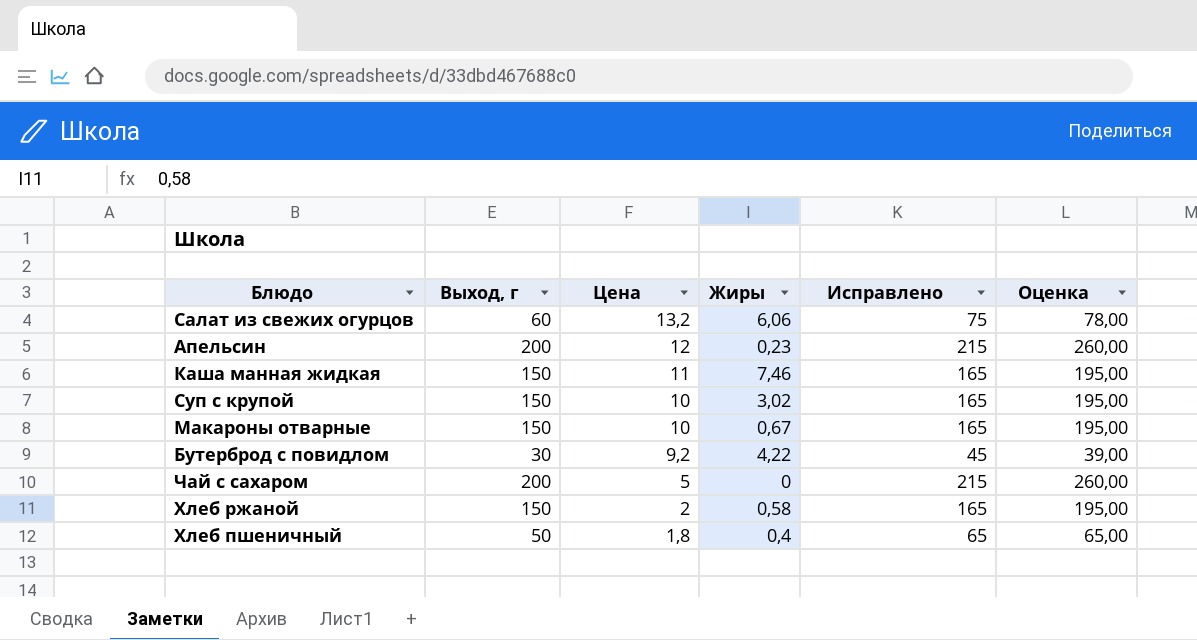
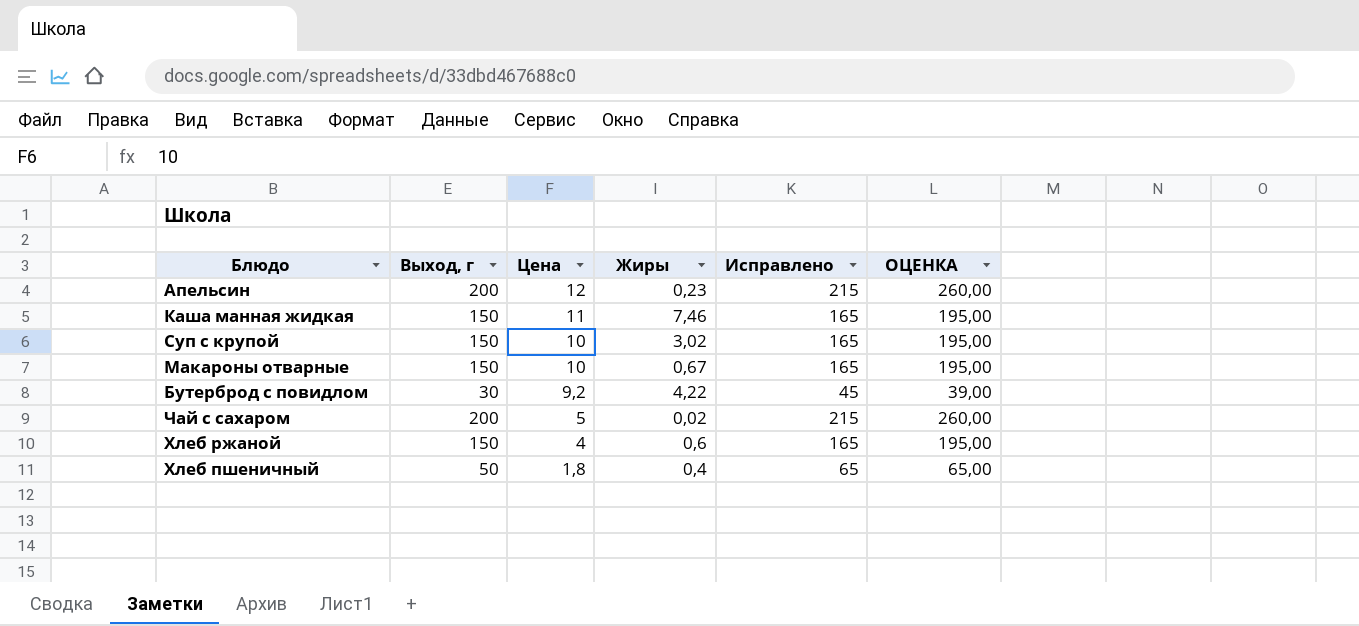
column name: Оценка -> ОЦЕНКА
row Салат из свежих огурцов: 60 | 13,2 | 6,06 | 75 | 78,00 -> none
Чай с сахаром | Жиры: 0 -> 0,02
Хлеб ржаной | Цена: 2 -> 4
Хлеб ржаной | Жиры: 0,58 -> 0,6

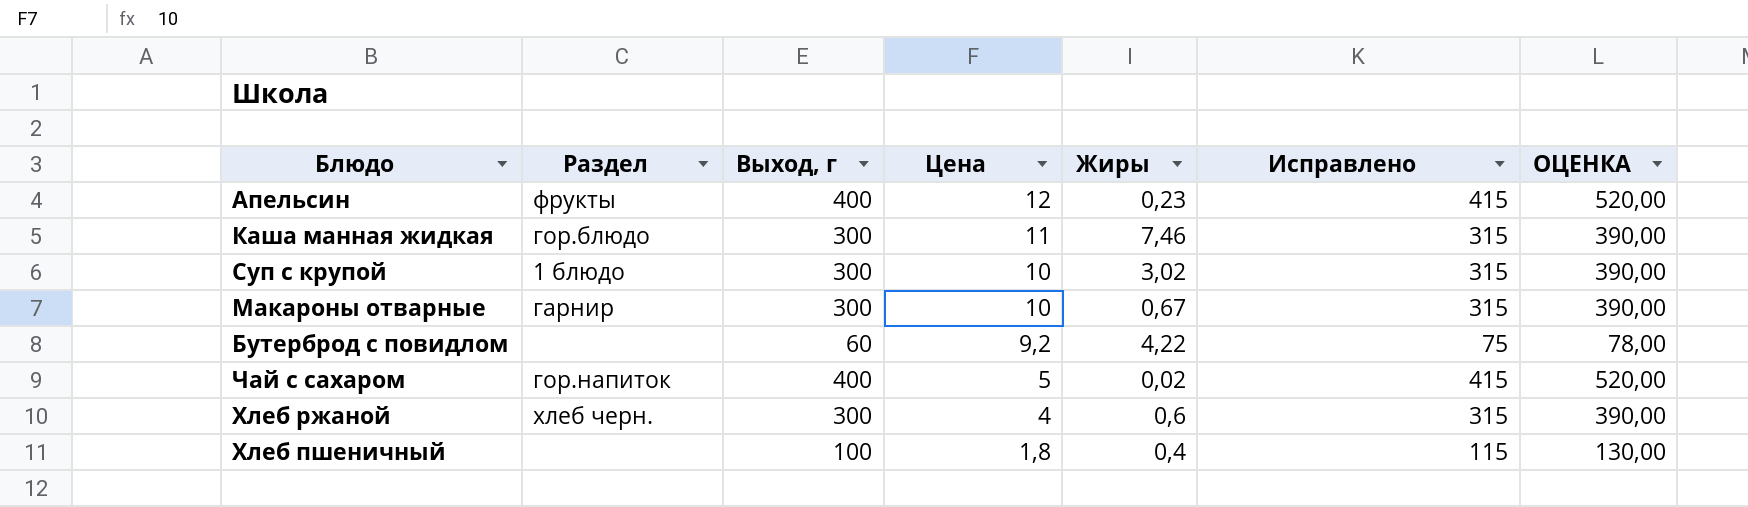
column Раздел | position: none -> 2
Апельсин | Выход, г: 200 -> 400
Апельсин | Исправлено: 215 -> 415
Апельсин | ОЦЕНКА: 260,00 -> 520,00
Каша манная жидкая | Выход, г: 150 -> 300
Каша манная жидкая | Исправлено: 165 -> 315
Каша манная жидкая | ОЦЕНКА: 195,00 -> 390,00
Суп с крупой | Выход, г: 150 -> 300
Суп с крупой | Исправлено: 165 -> 315
Суп с крупой | ОЦЕНКА: 195,00 -> 390,00
Макароны отварные | Выход, г: 150 -> 300
Макароны отварные | Исправлено: 165 -> 315
Макароны отварные | ОЦЕНКА: 195,00 -> 390,00
Бутерброд с повидлом | Выход, г: 30 -> 60
Бутерброд с повидлом | Исправлено: 45 -> 75
Бутерброд с повидлом | ОЦЕНКА: 39,00 -> 78,00
Чай с сахаром | Выход, г: 200 -> 400
Чай с сахаром | Исправлено: 215 -> 415
Чай с сахаром | ОЦЕНКА: 260,00 -> 520,00
Хлеб ржаной | Выход, г: 150 -> 300
Хлеб ржаной | Исправлено: 165 -> 315
Хлеб ржаной | ОЦЕНКА: 195,00 -> 390,00
Хлеб пшеничный | Выход, г: 50 -> 100
Хлеб пшеничный | Исправлено: 65 -> 115
Хлеб пшеничный | ОЦЕНКА: 65,00 -> 130,00

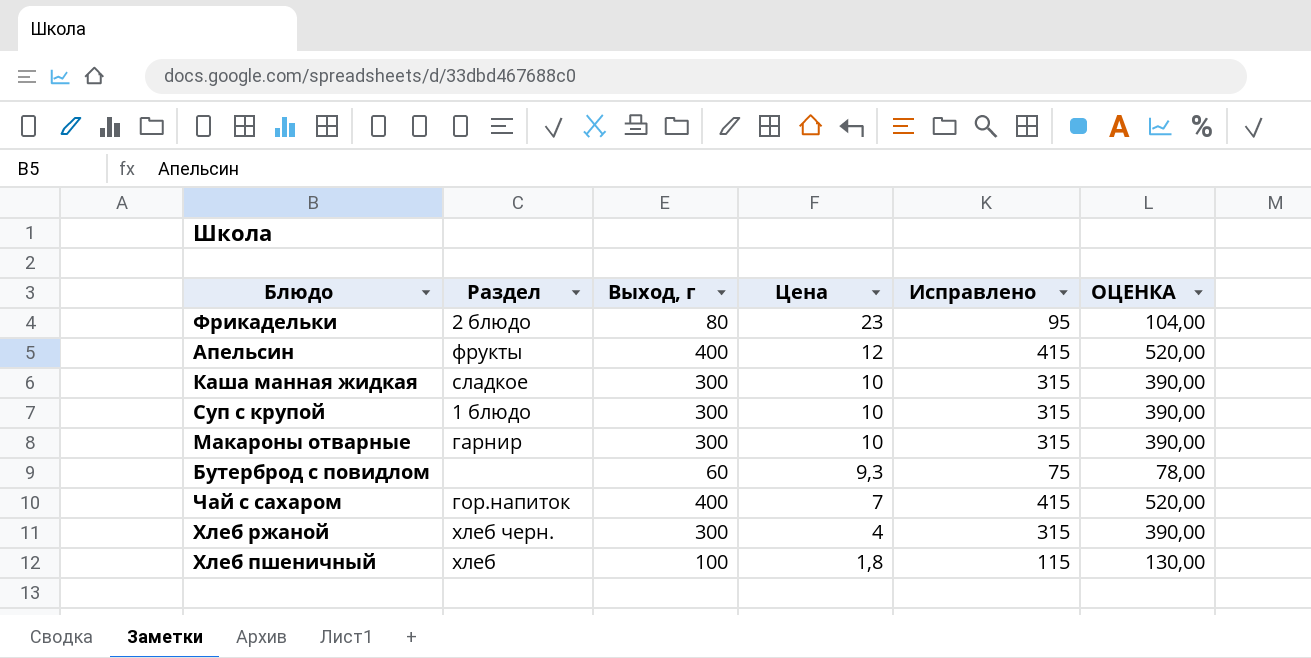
column Жиры | position: 5 -> none
row Фрикадельки: none -> 2 блюдо | 80 | 23 | 95 | 104,00
Каша манная жидкая | Раздел: гор.блюдо -> сладкое
Каша манная жидкая | Цена: 11 -> 10
Бутерброд с повидлом | Цена: 9,2 -> 9,3
Чай с сахаром | Цена: 5 -> 7
Хлеб пшеничный | Раздел: none -> хлеб

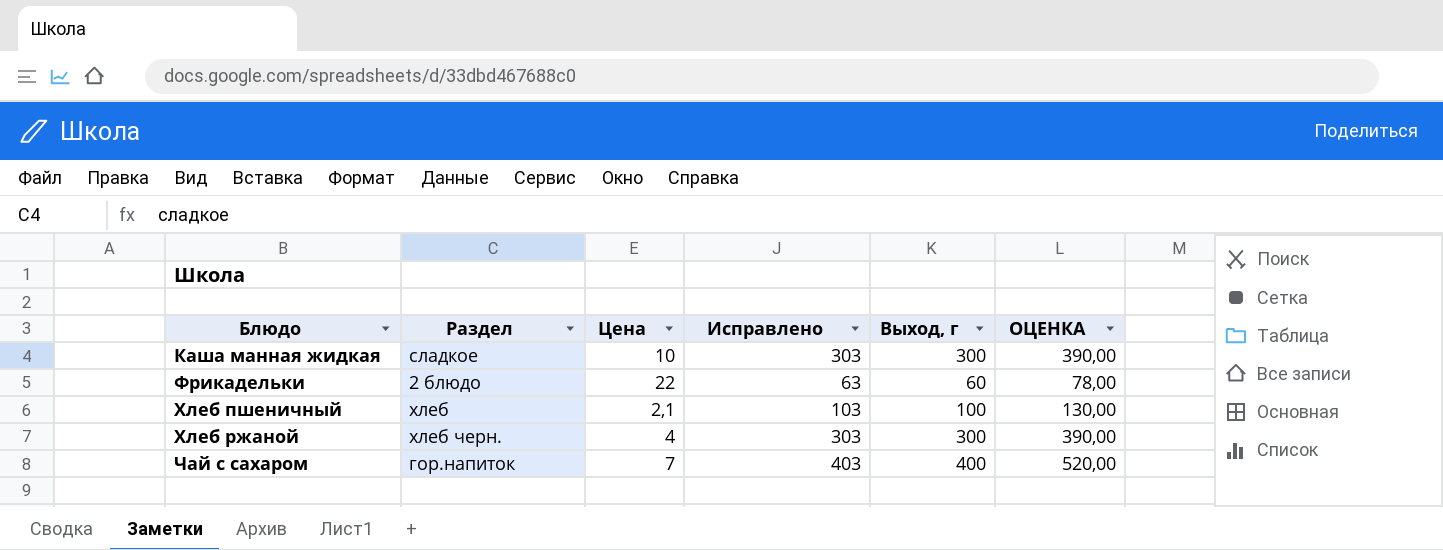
row order: Цена descending -> Блюдо ascending
column Исправлено | formula: [Выход, г] + 15 -> [Выход, г] + 3
column Выход, г | position: 3 -> 5
row Апельсин: фрукты | 400 | 12 | 415 | 520,00 -> none
row Суп с крупой: 1 блюдо | 300 | 10 | 315 | 390,00 -> none
row Макароны отварные: гарнир | 300 | 10 | 315 | 390,00 -> none
row Бутерброд с повидлом: none | 60 | 9,3 | 75 | 78,00 -> none
Фрикадельки | Цена: 23 -> 22
Фрикадельки | Выход, г: 80 -> 60
Фрикадельки | ОЦЕНКА: 104,00 -> 78,00
Хлеб пшеничный | Цена: 1,8 -> 2,1

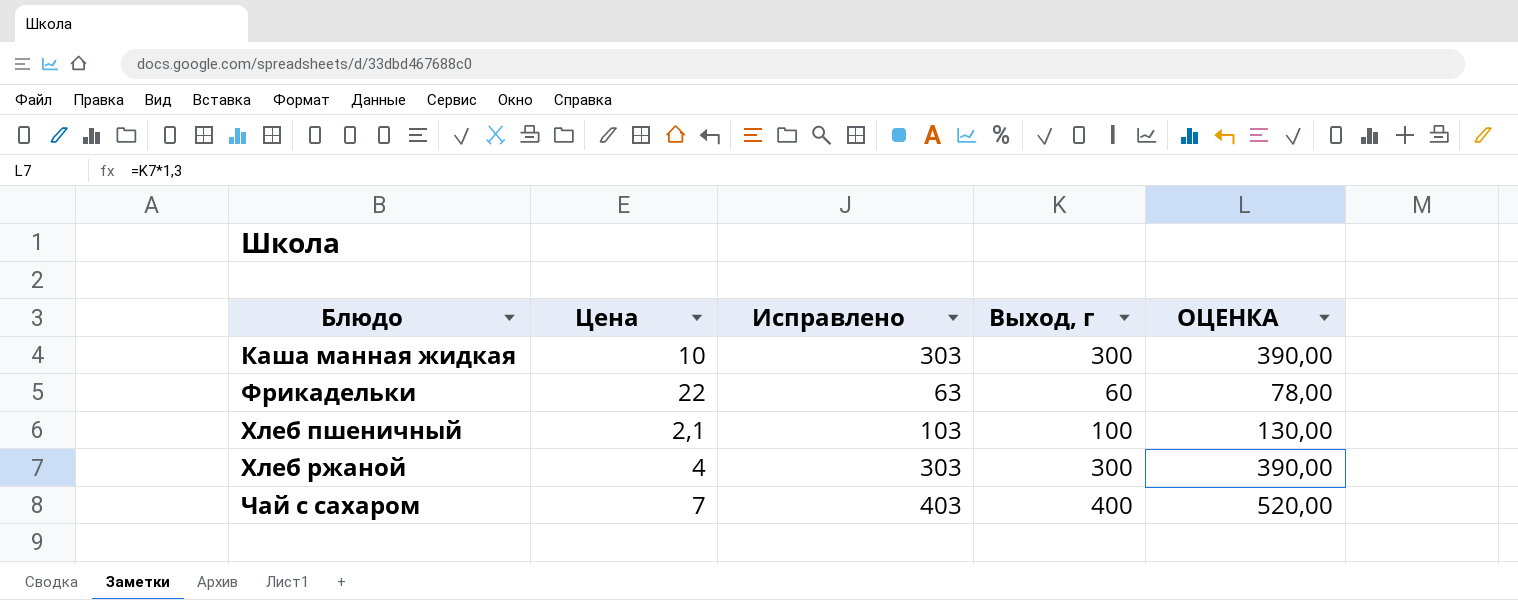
column Раздел | position: 2 -> none

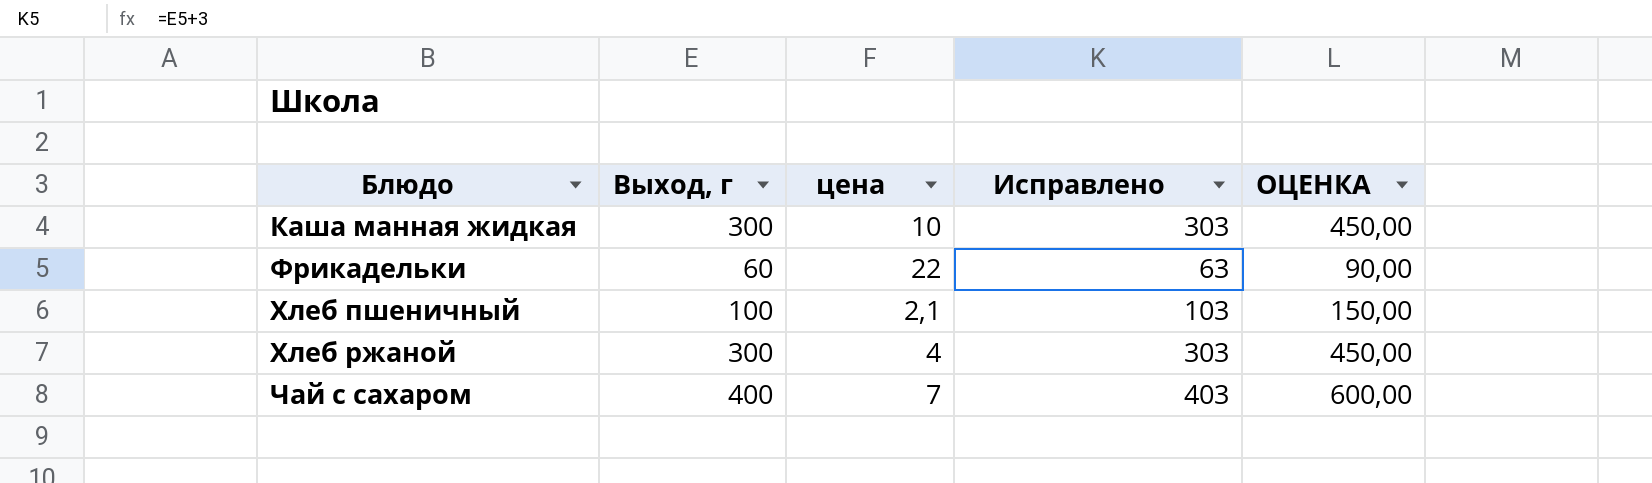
column Выход, г | position: 4 -> 2
column name: Цена -> цена
column ОЦЕНКА | formula: [Выход, г] * 1,3 -> [Выход, г] * 1,5

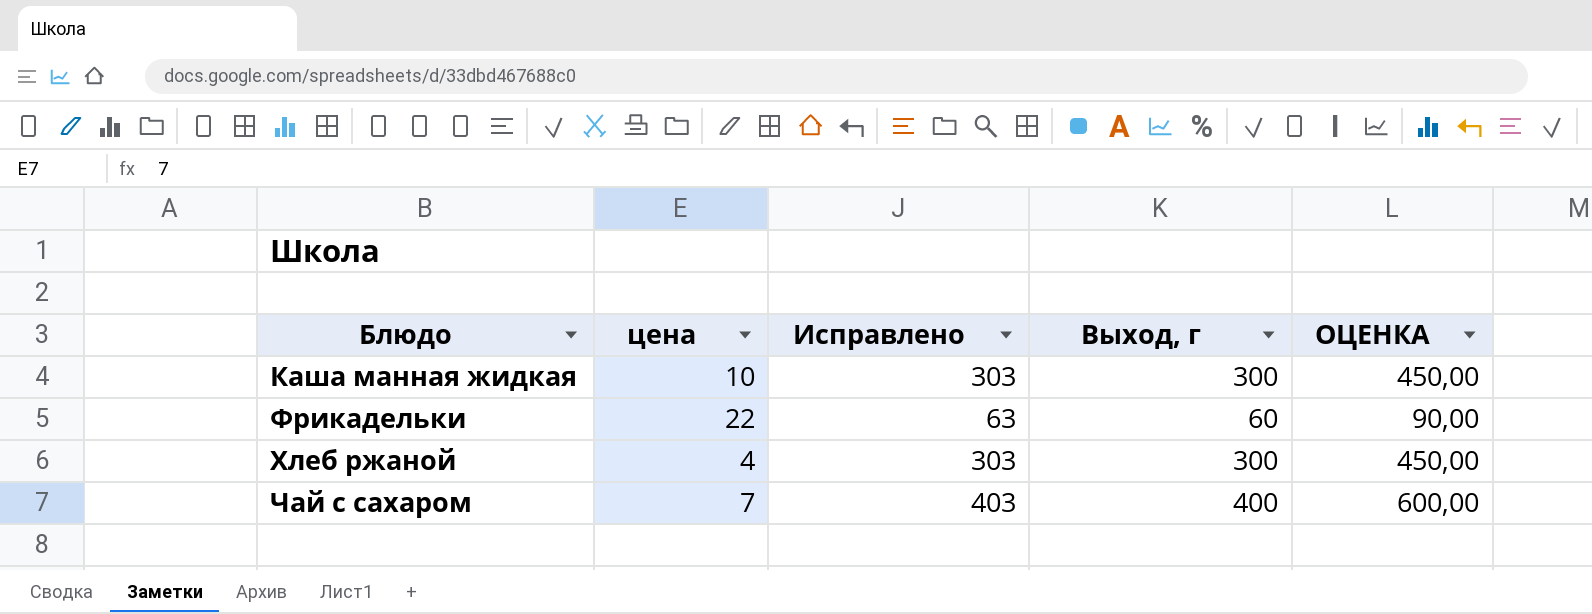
column Выход, г | position: 2 -> 4
row Хлеб пшеничный: 100 | 2,1 | 103 | 150,00 -> none

